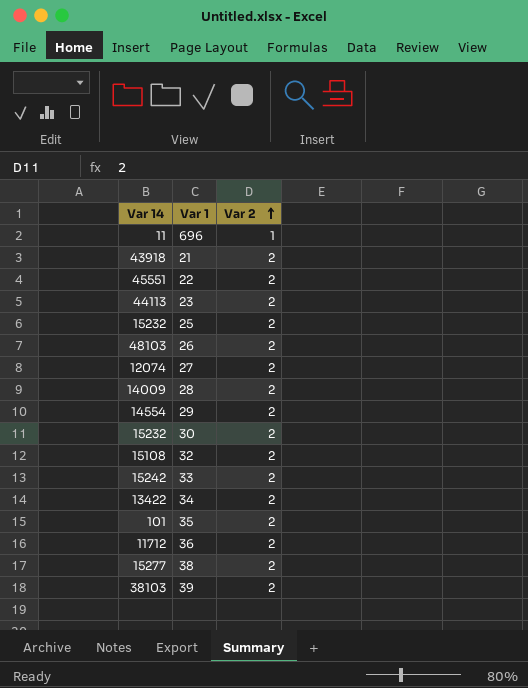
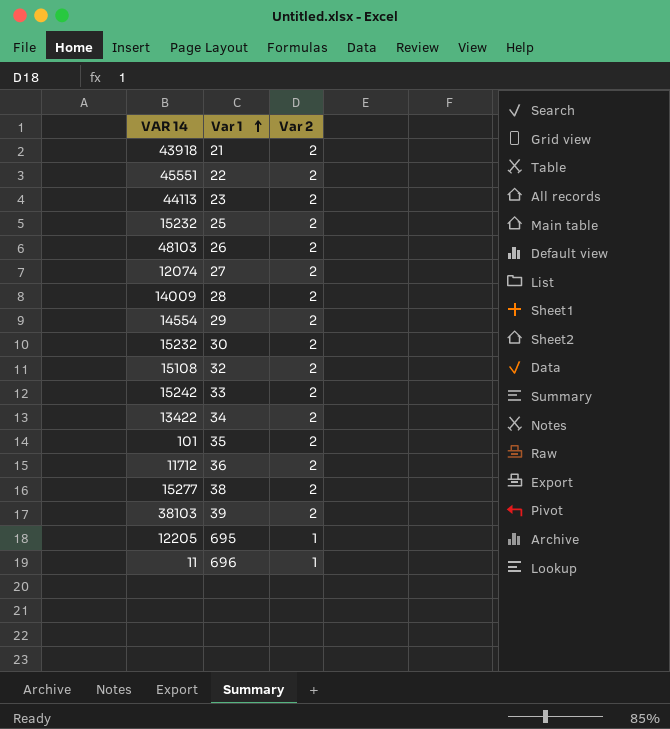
row order: Var 2 ascending -> Var 1 ascending
column name: Var 14 -> VAR 14
row 695: none -> 12205 | 1

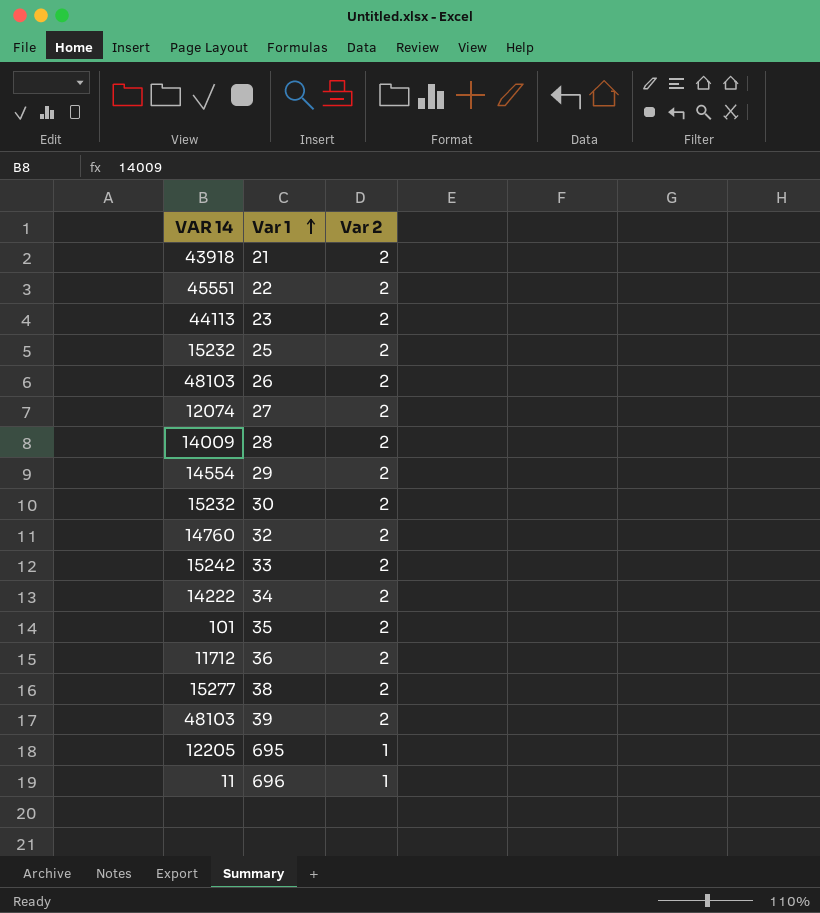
32 | VAR 14: 15108 -> 14760
34 | VAR 14: 13422 -> 14222
39 | VAR 14: 38103 -> 48103

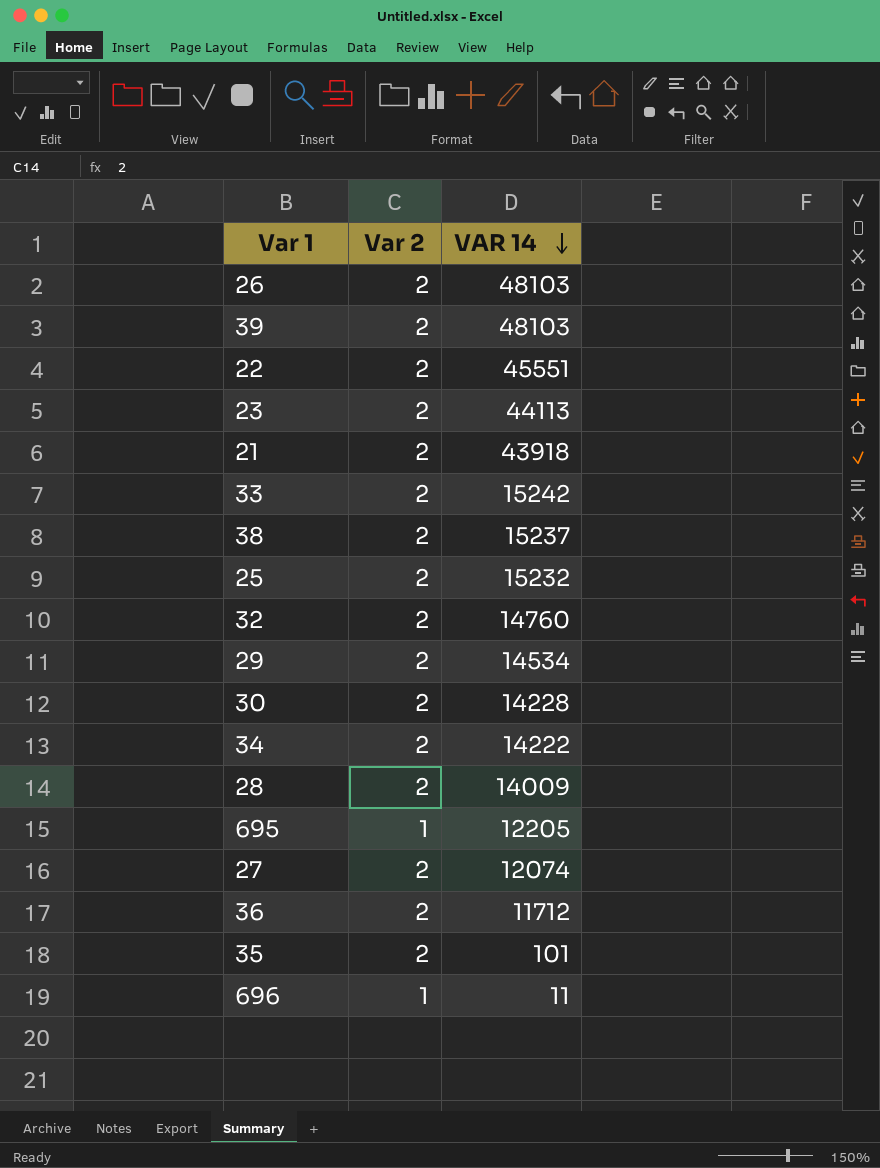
row order: Var 1 ascending -> VAR 14 descending
column VAR 14 | position: 1 -> 3
38 | VAR 14: 15277 -> 15237
29 | VAR 14: 14554 -> 14534
30 | VAR 14: 15232 -> 14228

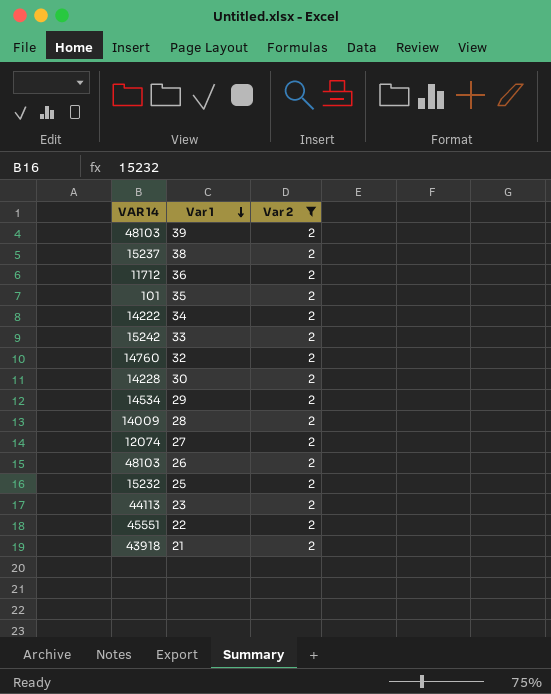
filter: none -> Var 2 = 2
row order: VAR 14 descending -> Var 1 descending
column VAR 14 | position: 3 -> 1

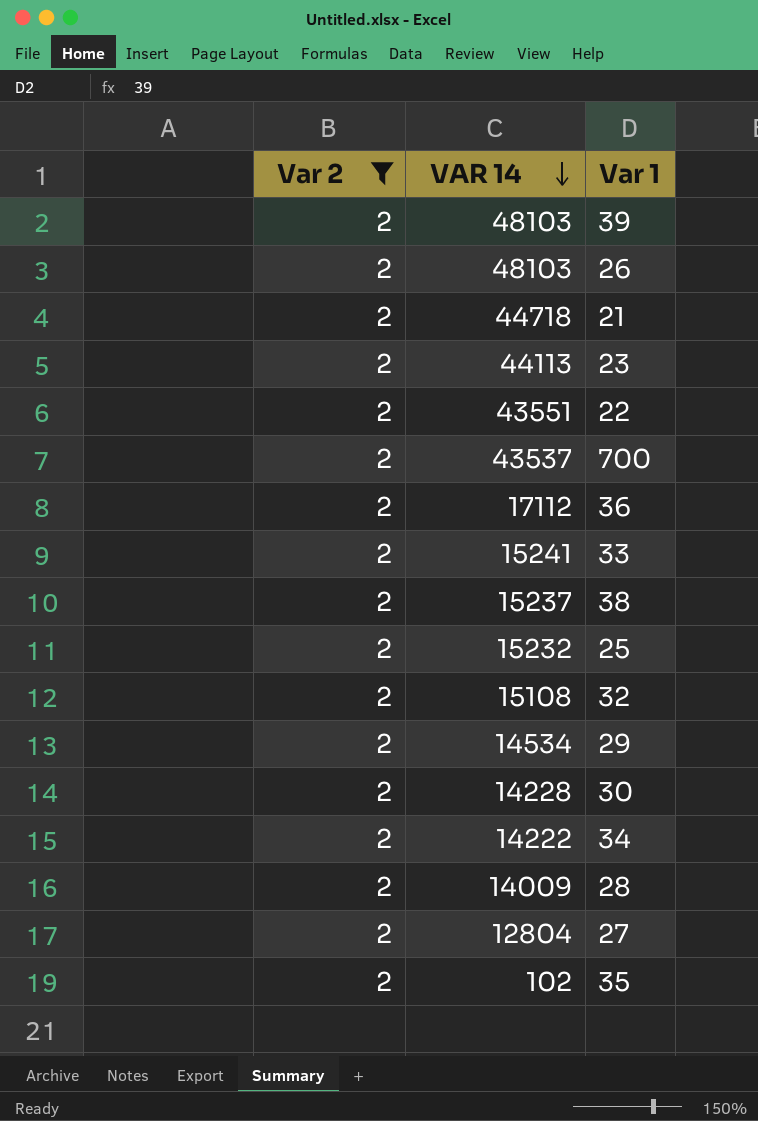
row order: Var 1 descending -> VAR 14 descending
column Var 2 | position: 3 -> 1
21 | VAR 14: 43918 -> 44718
22 | VAR 14: 45551 -> 43551
row 700: none -> 2 | 43537
36 | VAR 14: 11712 -> 17112
33 | VAR 14: 15242 -> 15241
32 | VAR 14: 14760 -> 15108
27 | VAR 14: 12074 -> 12804
35 | VAR 14: 101 -> 102

